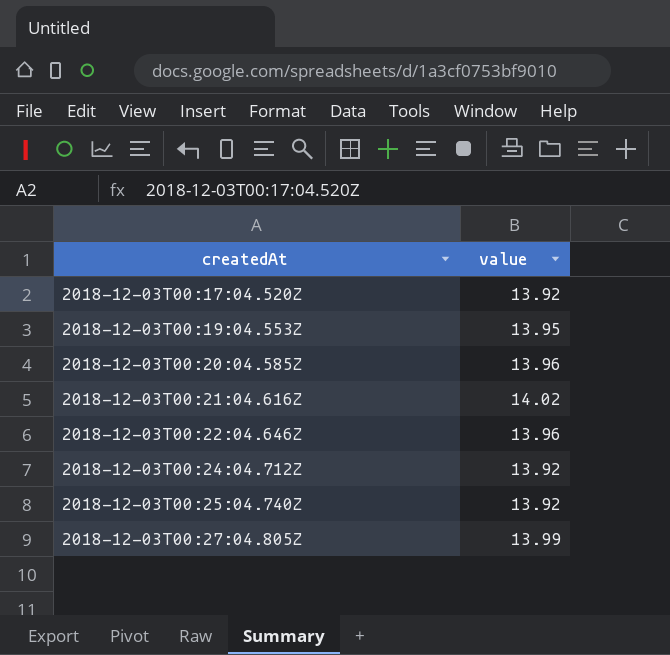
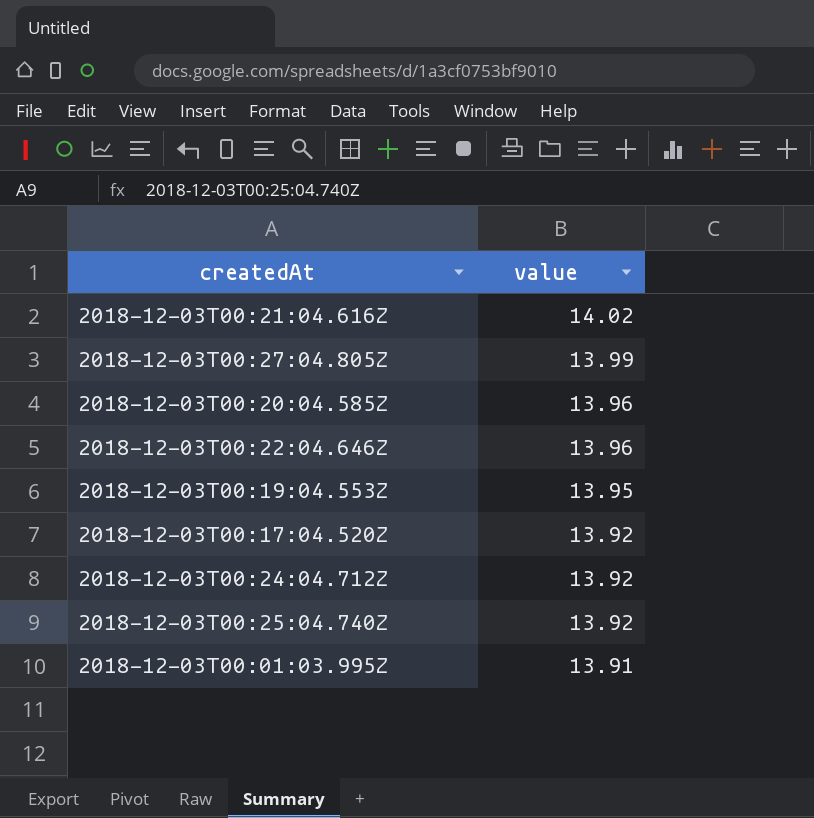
row order: createdAt ascending -> value descending
row 2018-12-03T00:01:03.995Z: none -> 13.91

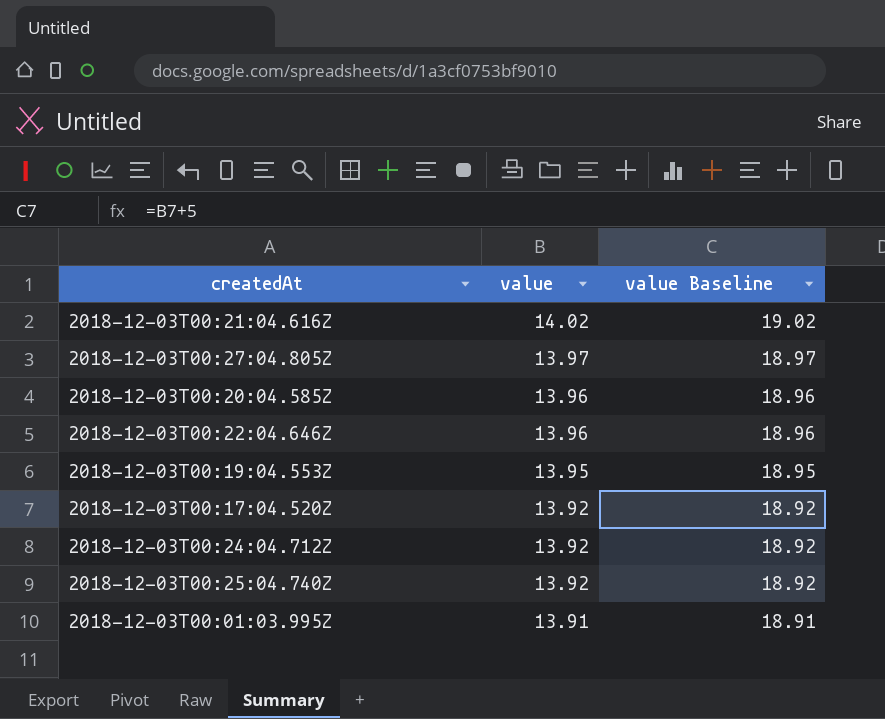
column value Baseline | formula: none -> [value] + 5
2018-12-03T00:27:04.805Z | value: 13.99 -> 13.97

